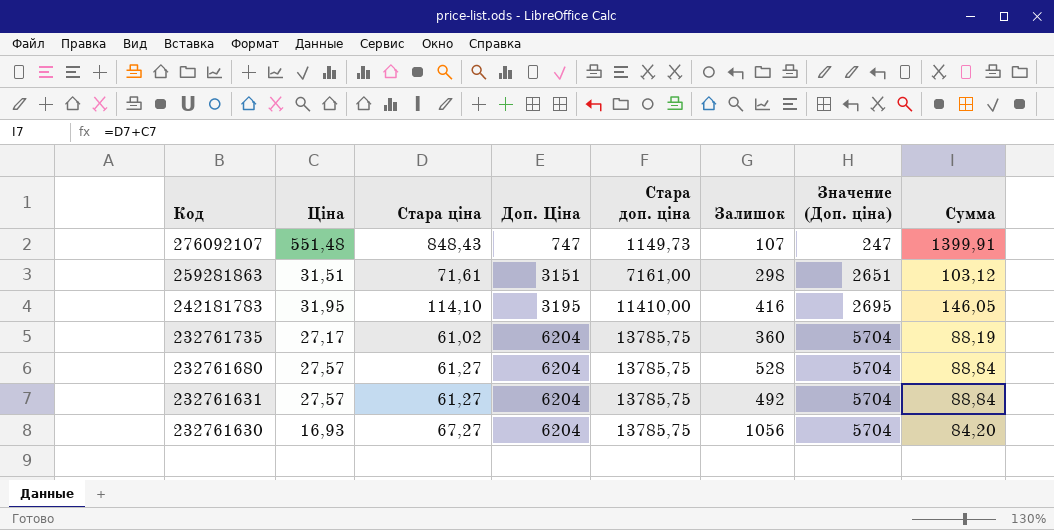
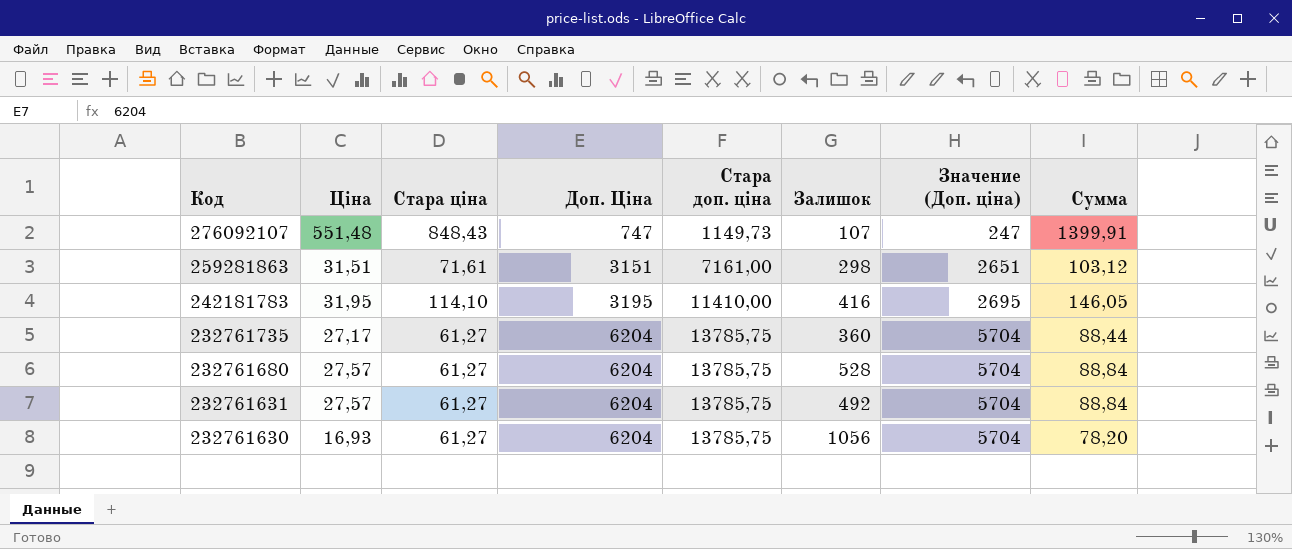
232761735 | Стара ціна: 61,02 -> 61,27
232761735 | Сумма: 88,19 -> 88,44
232761630 | Стара ціна: 67,27 -> 61,27
232761630 | Сумма: 84,20 -> 78,20

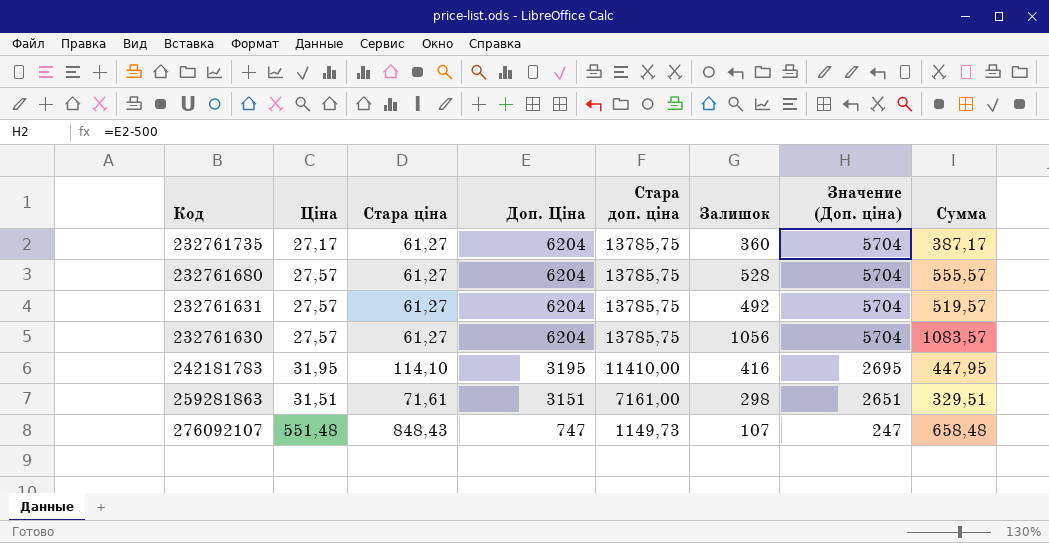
row order: Код descending -> Доп. Ціна descending
column Сумма | formula: [Ціна] + [Стара ціна] -> [Ціна] + [Залишок]
232761630 | Ціна: 16,93 -> 27,57

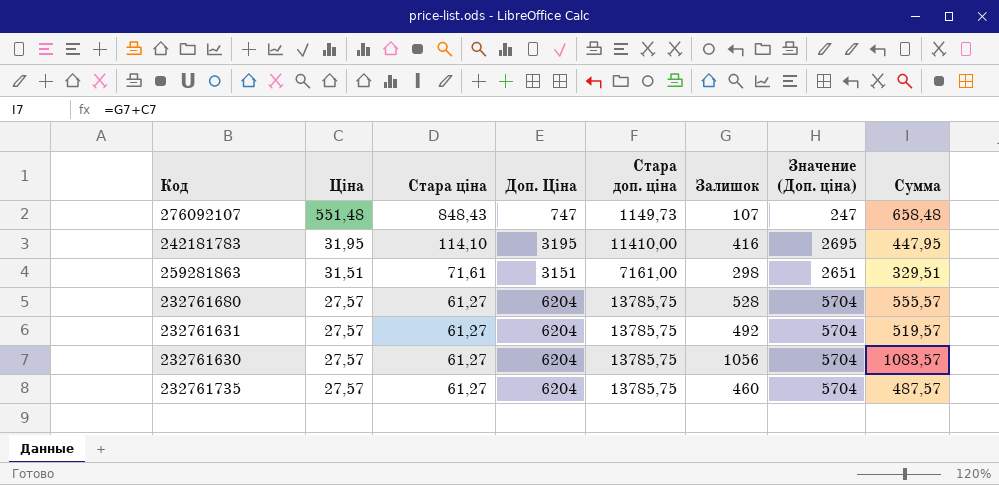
row order: Доп. Ціна descending -> Ціна descending
232761735 | Ціна: 27,17 -> 27,57
232761735 | Залишок: 360 -> 460
232761735 | Сумма: 387,17 -> 487,57

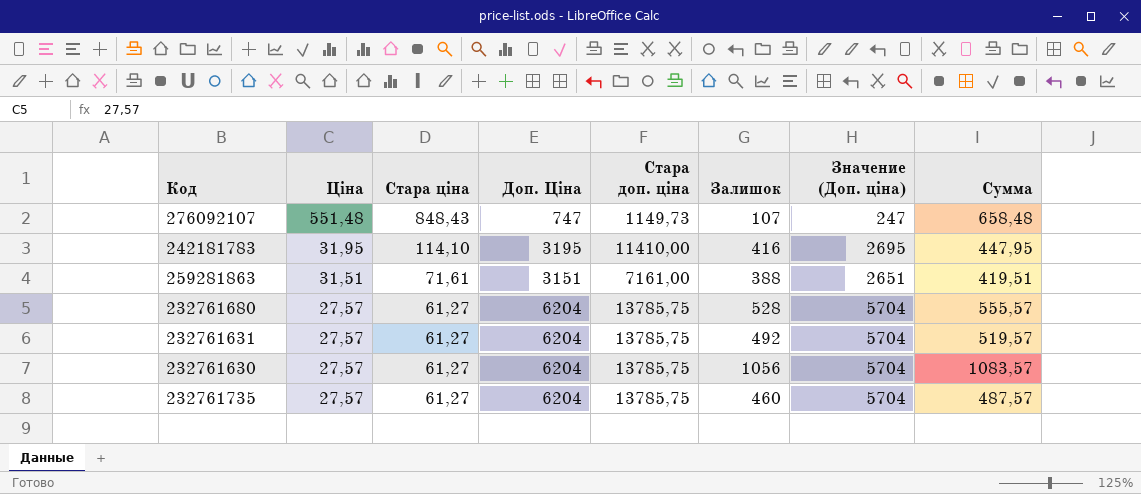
259281863 | Залишок: 298 -> 388
259281863 | Сумма: 329,51 -> 419,51

